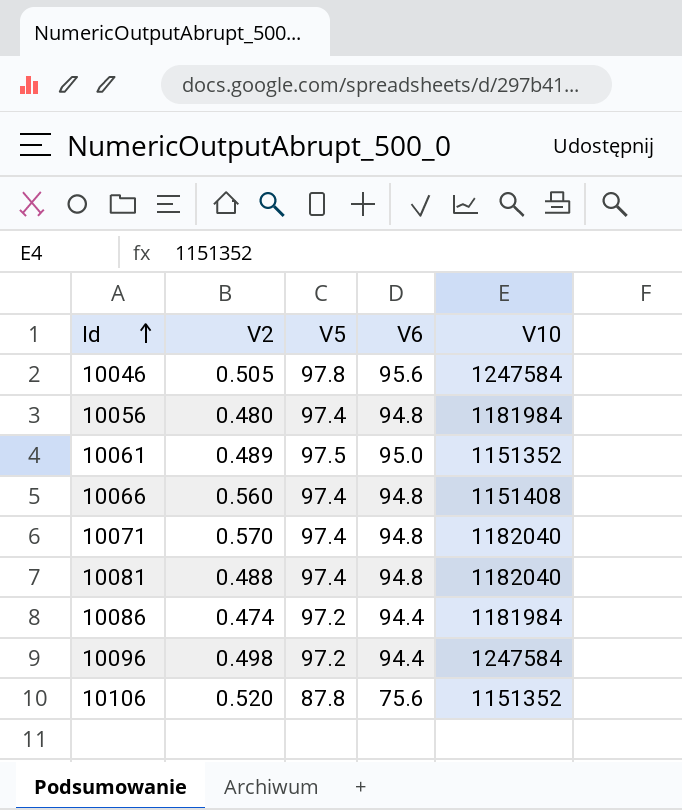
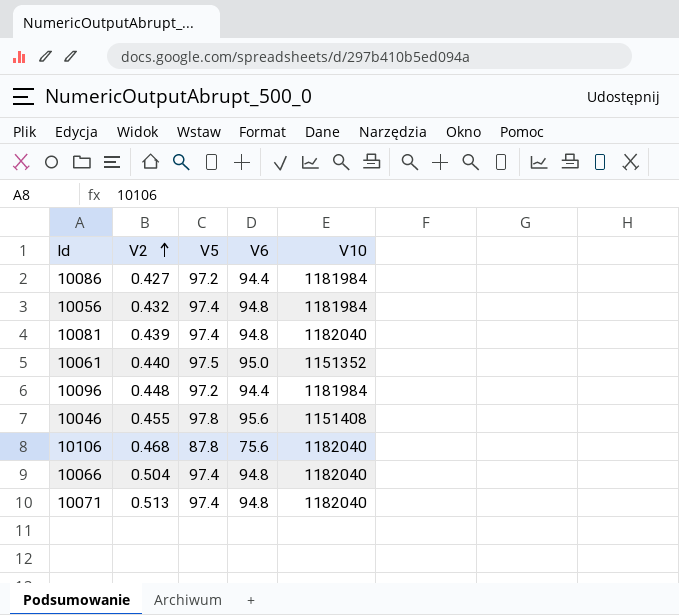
row order: Id ascending -> V2 ascending
10086 | V2: 0.474 -> 0.427
10056 | V2: 0.480 -> 0.432
10081 | V2: 0.488 -> 0.439
10061 | V2: 0.489 -> 0.440
10096 | V2: 0.498 -> 0.448
10096 | V10: 1247584 -> 1181984
10046 | V2: 0.505 -> 0.455
10046 | V10: 1247584 -> 1151408
10106 | V2: 0.520 -> 0.468
10106 | V10: 1151352 -> 1182040
10066 | V2: 0.560 -> 0.504
10066 | V10: 1151408 -> 1182040
10071 | V2: 0.570 -> 0.513

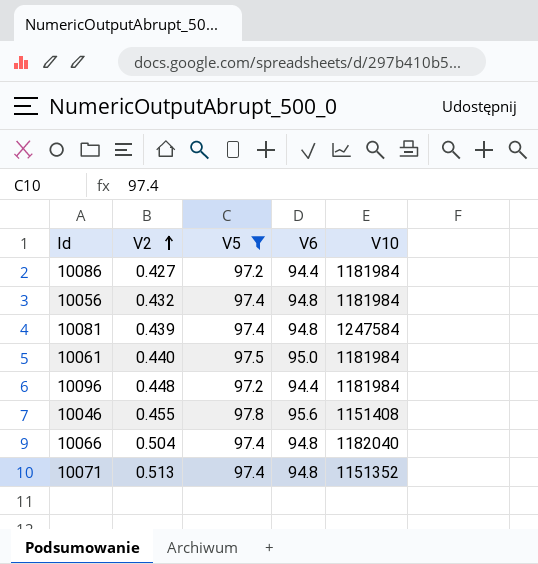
filter: none -> V5 != 87.8
10081 | V10: 1182040 -> 1247584
10061 | V10: 1151352 -> 1181984
10071 | V10: 1182040 -> 1151352

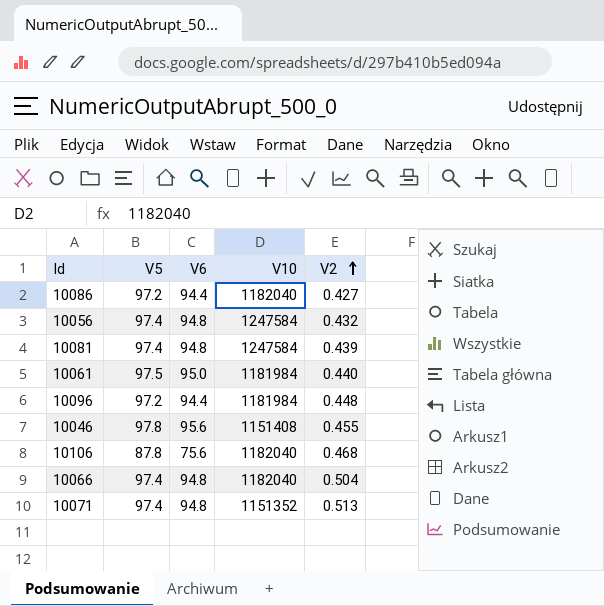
filter: V5 != 87.8 -> none
column V2 | position: 2 -> 5
10086 | V10: 1181984 -> 1182040
10056 | V10: 1181984 -> 1247584

